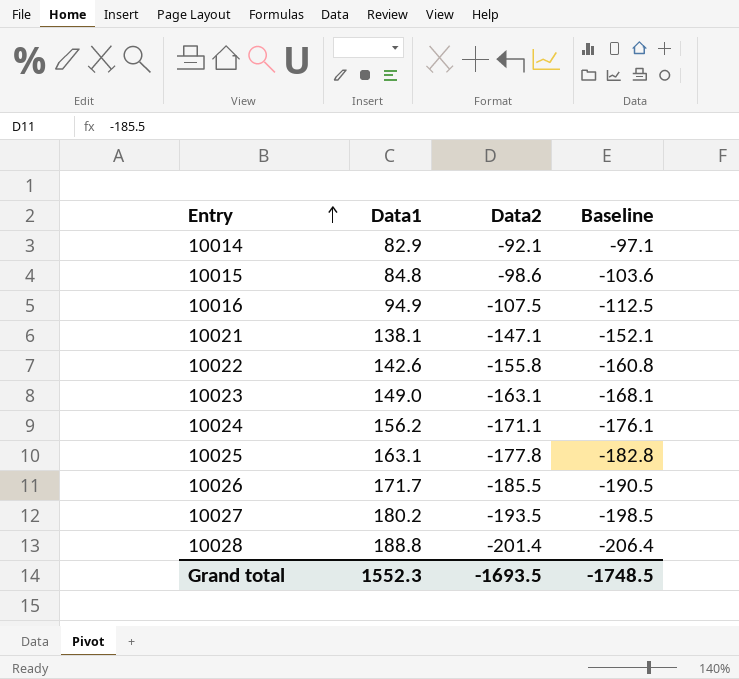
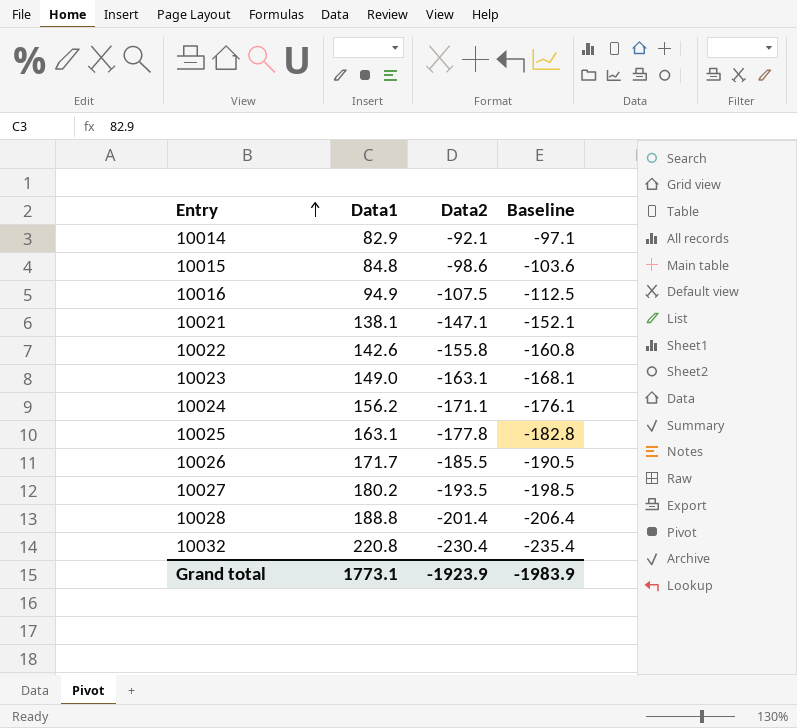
row 10032: none -> 220.8 | -230.4 | -235.4
Grand total | Data1: 1552.3 -> 1773.1
Grand total | Data2: -1693.5 -> -1923.9
Grand total | Baseline: -1748.5 -> -1983.9

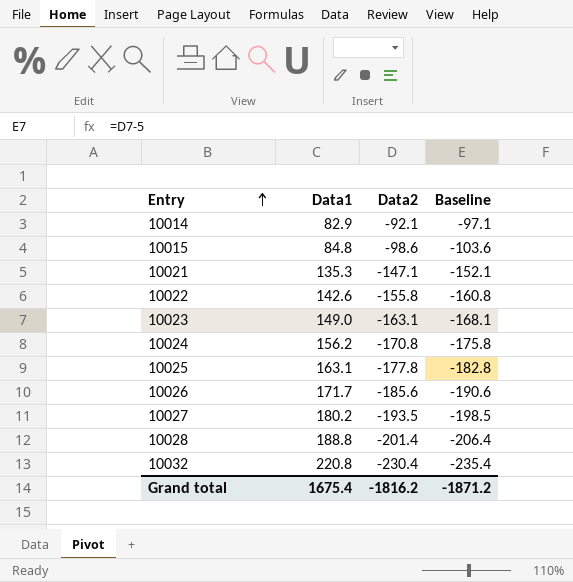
row 10016: 94.9 | -107.5 | -112.5 -> none
10021 | Data1: 138.1 -> 135.3
10024 | Data2: -171.1 -> -170.8
10024 | Baseline: -176.1 -> -175.8
10026 | Data2: -185.5 -> -185.6
10026 | Baseline: -190.5 -> -190.6
Grand total | Data1: 1773.1 -> 1675.4
Grand total | Data2: -1923.9 -> -1816.2
Grand total | Baseline: -1983.9 -> -1871.2

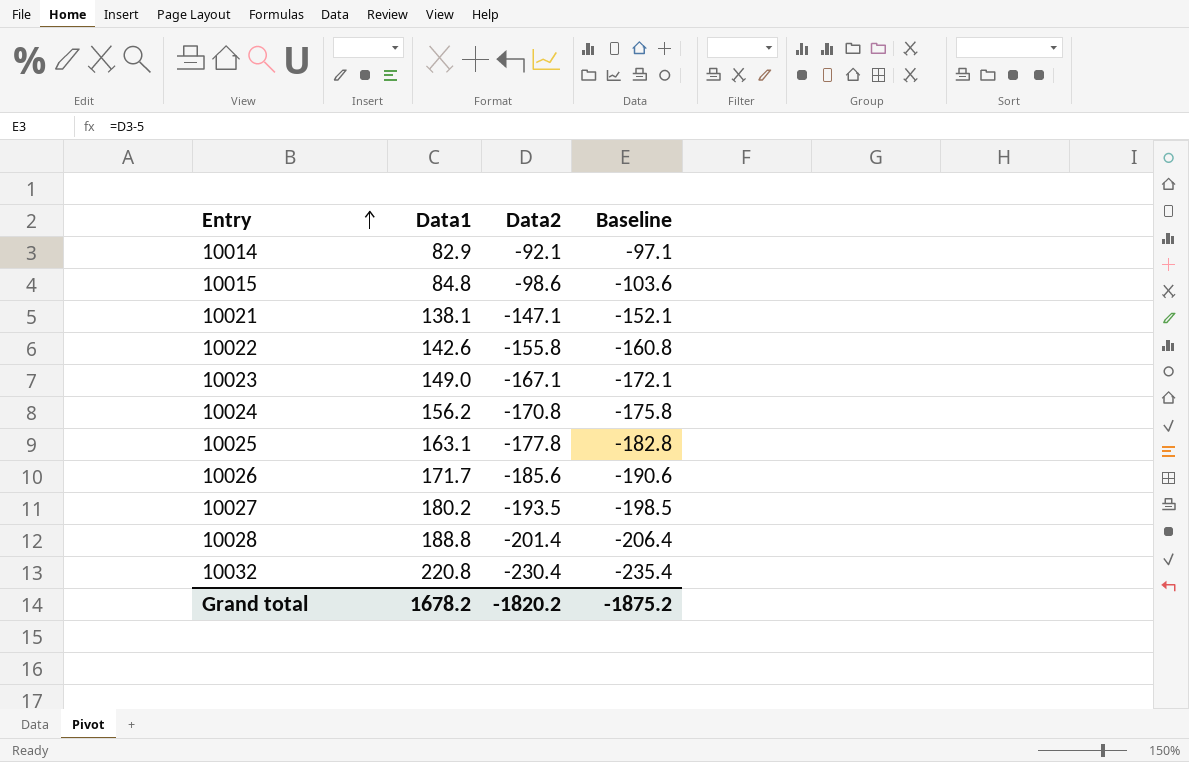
10021 | Data1: 135.3 -> 138.1
10023 | Data2: -163.1 -> -167.1
10023 | Baseline: -168.1 -> -172.1
Grand total | Data1: 1675.4 -> 1678.2
Grand total | Data2: -1816.2 -> -1820.2
Grand total | Baseline: -1871.2 -> -1875.2

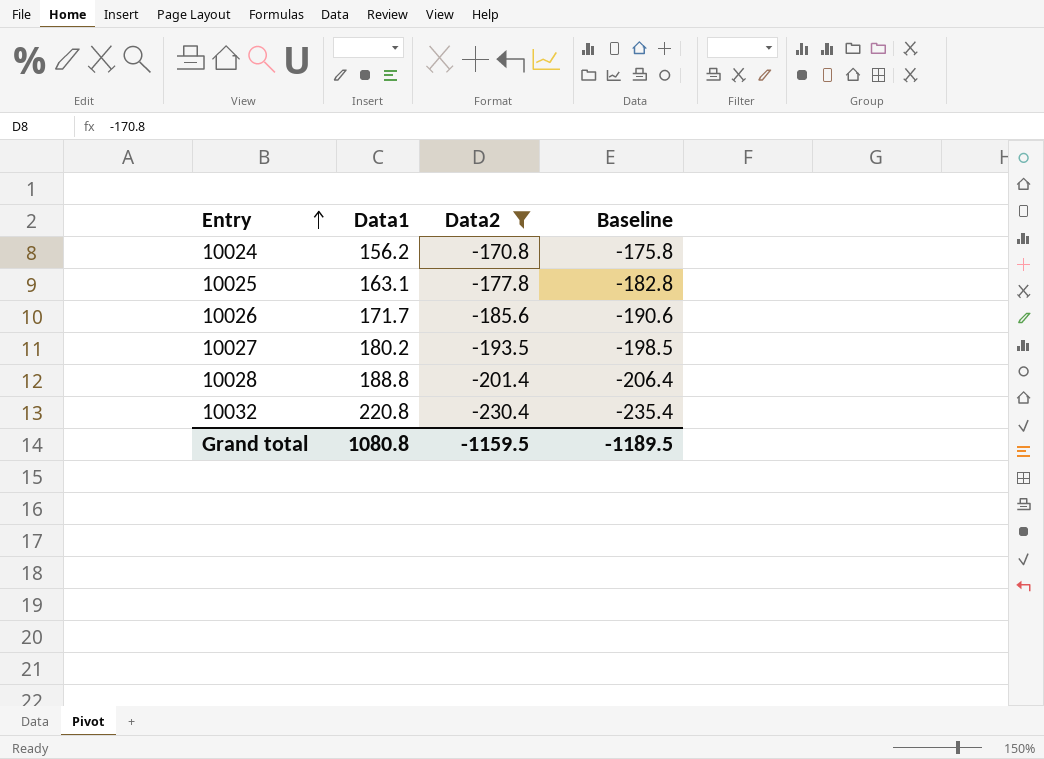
filter: none -> Data2 <= -170.8
Grand total | Data1: 1678.2 -> 1080.8
Grand total | Data2: -1820.2 -> -1159.5
Grand total | Baseline: -1875.2 -> -1189.5

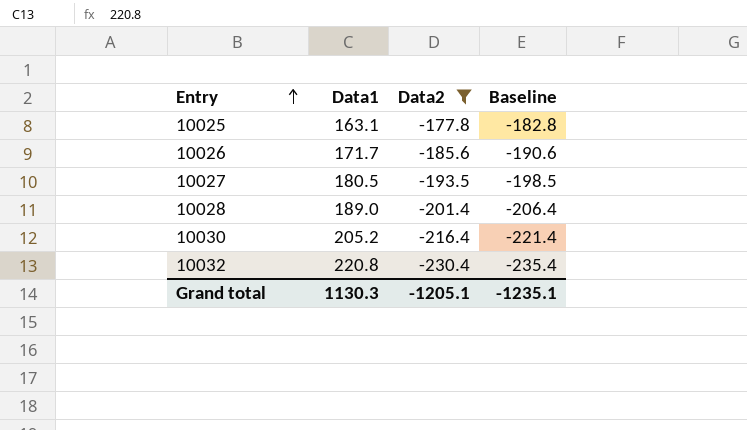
row 10024: 156.2 | -170.8 | -175.8 -> none
10027 | Data1: 180.2 -> 180.5
10028 | Data1: 188.8 -> 189.0
row 10030: none -> 205.2 | -216.4 | -221.4
Grand total | Data1: 1080.8 -> 1130.3
Grand total | Data2: -1159.5 -> -1205.1
Grand total | Baseline: -1189.5 -> -1235.1

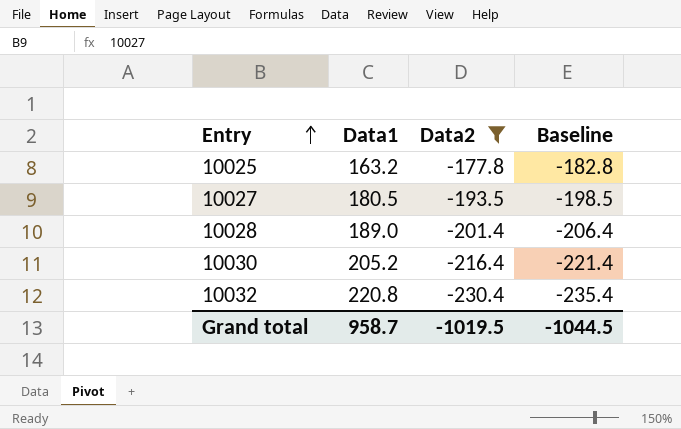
row 10026: 171.7 | -185.6 | -190.6 -> none
10025 | Data1: 163.1 -> 163.2
Grand total | Data1: 1130.3 -> 958.7
Grand total | Data2: -1205.1 -> -1019.5
Grand total | Baseline: -1235.1 -> -1044.5

